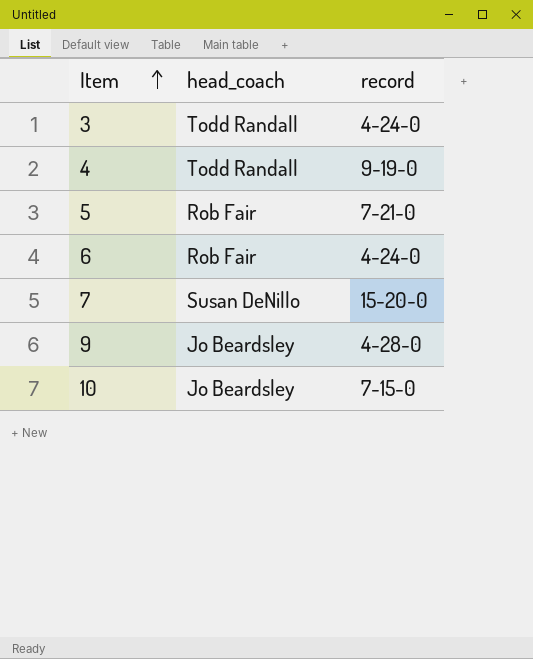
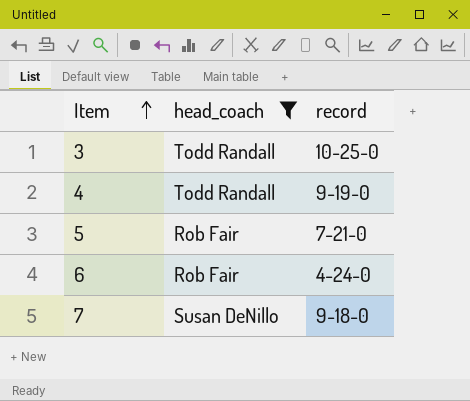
filter: none -> head_coach != Jo Beardsley
3 | record: 4-24-0 -> 10-25-0
7 | record: 15-20-0 -> 9-18-0

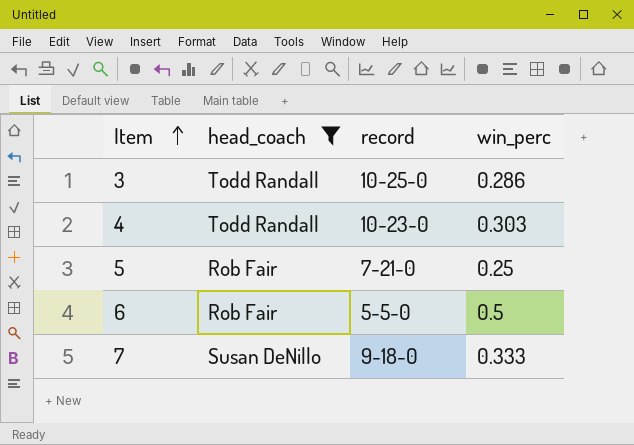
column win_perc | position: none -> 4
4 | record: 9-19-0 -> 10-23-0
6 | record: 4-24-0 -> 5-5-0

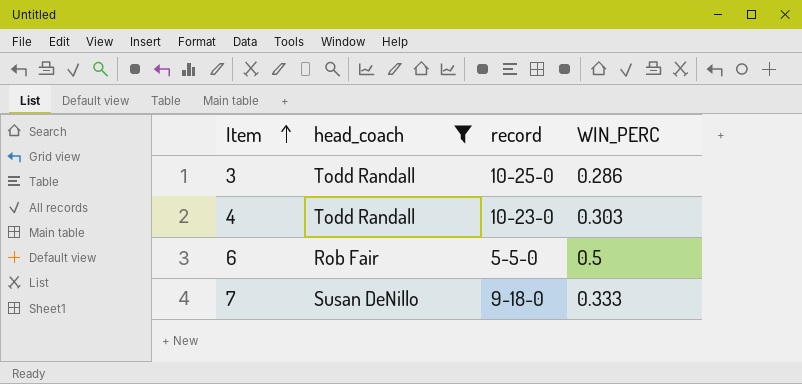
column name: win_perc -> WIN_PERC
row 5: Rob Fair | 7-21-0 | 0.25 -> none

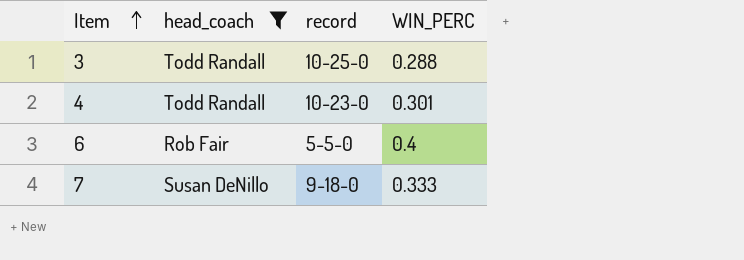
3 | WIN_PERC: 0.286 -> 0.288
4 | WIN_PERC: 0.303 -> 0.301
6 | WIN_PERC: 0.5 -> 0.4

